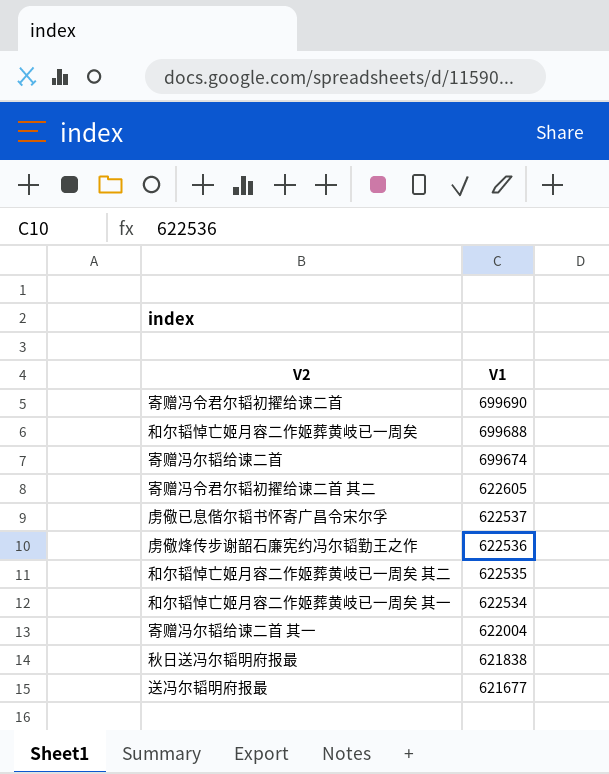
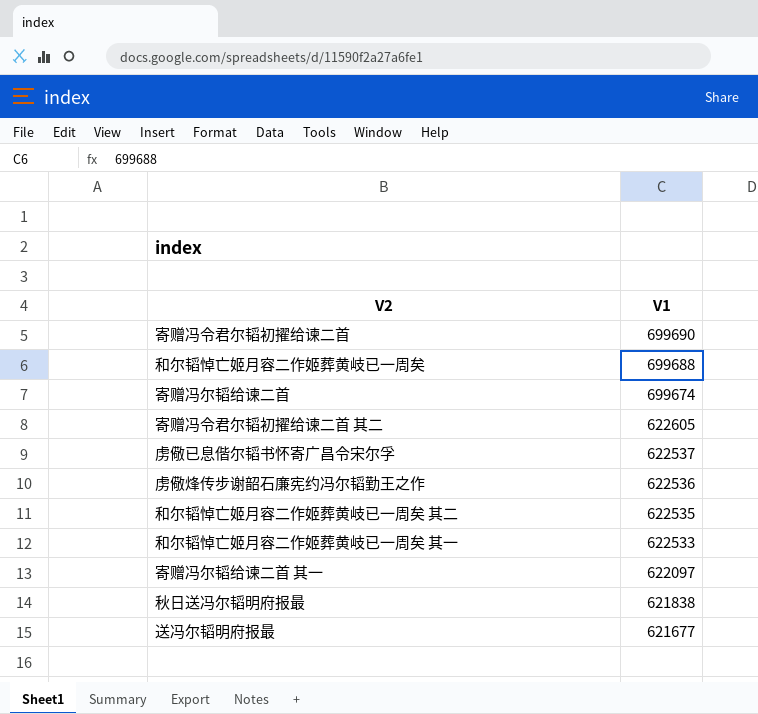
和尔韬悼亡姬月容二作姬葬黄岐已一周矣 其一 | V1: 622534 -> 622533
寄赠冯尔韬给谏二首 其一 | V1: 622004 -> 622097

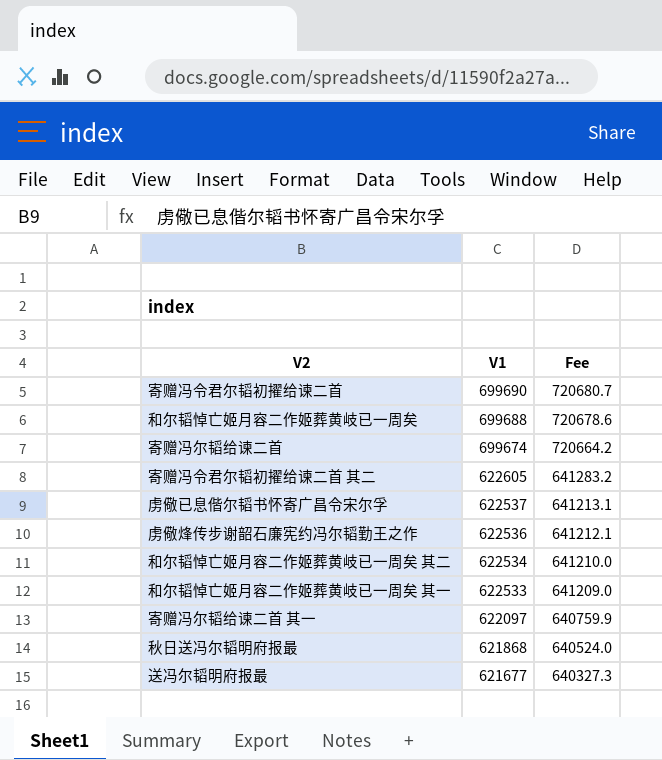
column Fee | formula: none -> [V1] * 1.03
和尔韬悼亡姬月容二作姬葬黄岐已一周矣 其二 | V1: 622535 -> 622534
秋日送冯尔韬明府报最 | V1: 621838 -> 621868

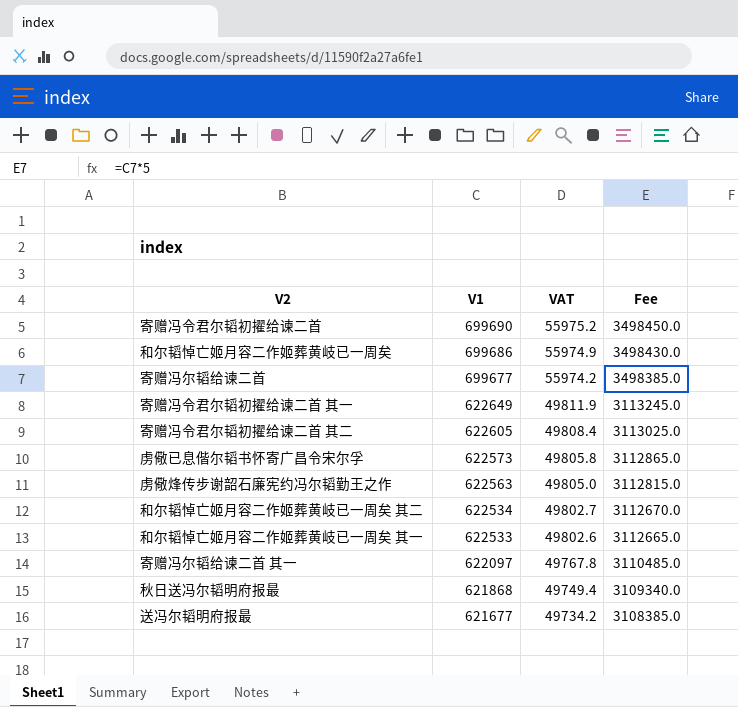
column VAT | formula: none -> [V1] * 0.08
column Fee | formula: [V1] * 1.03 -> [V1] * 5
和尔韬悼亡姬月容二作姬葬黄岐已一周矣 | V1: 699688 -> 699686
寄赠冯尔韬给谏二首 | V1: 699674 -> 699677
row 寄赠冯令君尔韬初擢给谏二首 其一: none -> 622649 | 49811.9 | 3113245.0
虏儆已息偕尔韬书怀寄广昌令宋尔孚 | V1: 622537 -> 622573
虏儆烽传步谢韶石廉宪约冯尔韬勤王之作 | V1: 622536 -> 622563

